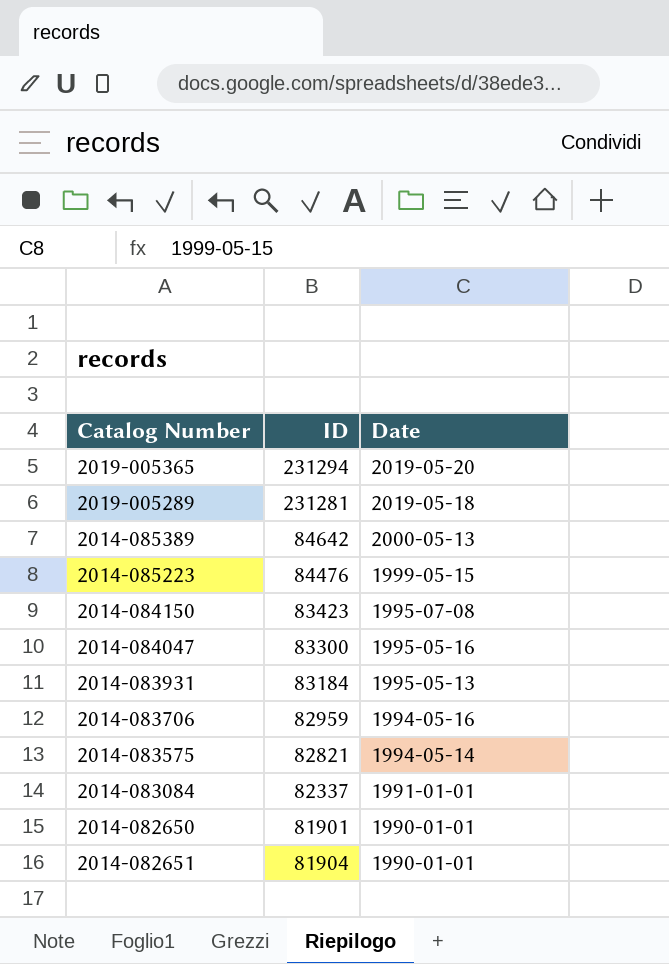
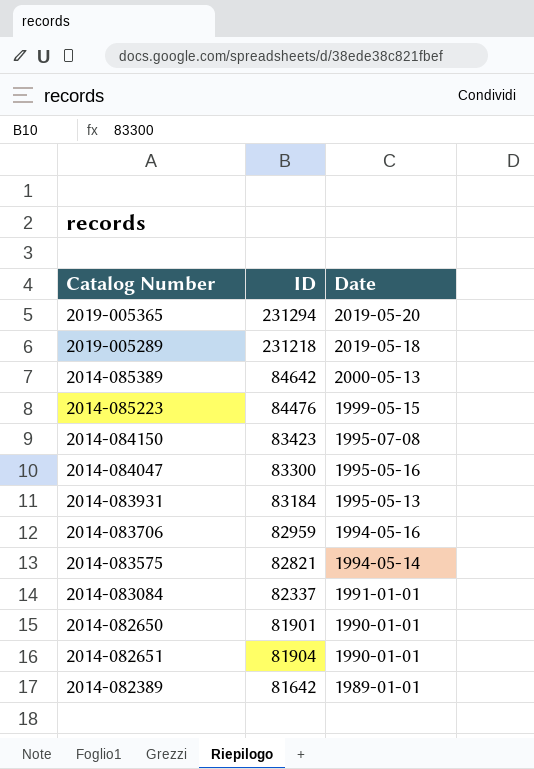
2019-005289 | ID: 231281 -> 231218
row 2014-082389: none -> 81642 | 1989-01-01

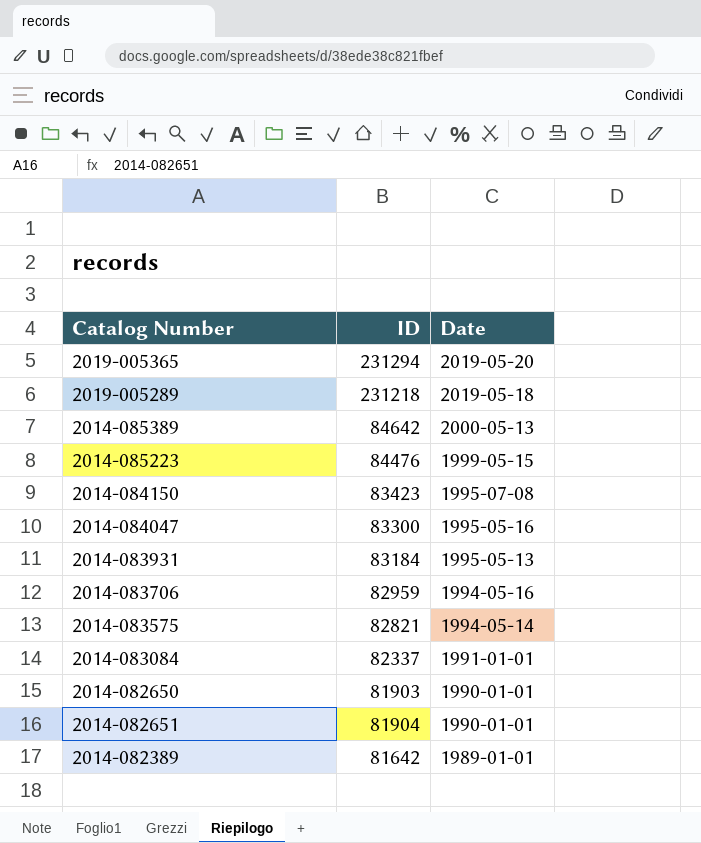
2014-082650 | ID: 81901 -> 81903

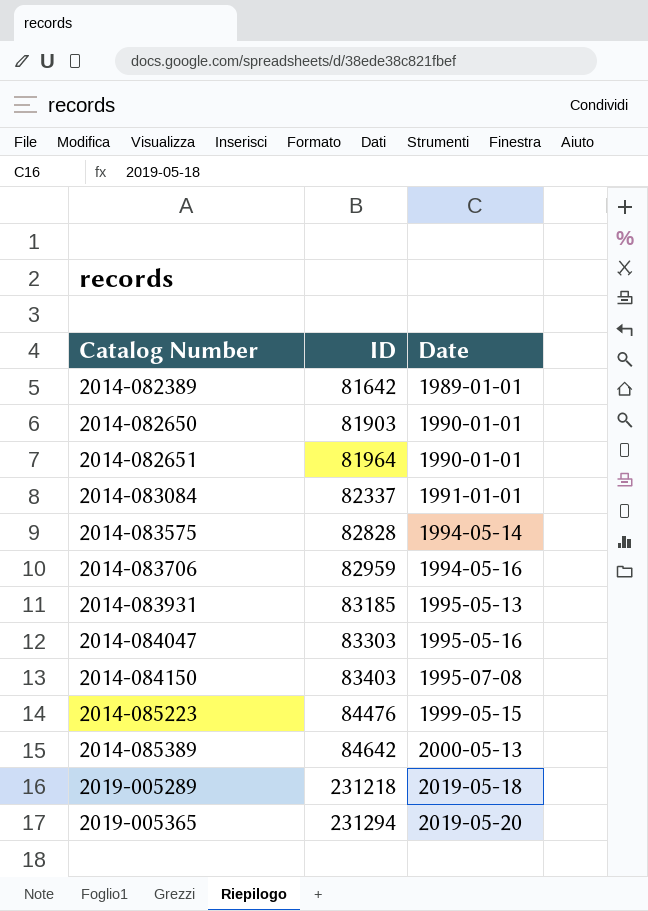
row order: Date descending -> Catalog Number ascending
2014-082651 | ID: 81904 -> 81964
2014-083575 | ID: 82821 -> 82828
2014-083931 | ID: 83184 -> 83185
2014-084047 | ID: 83300 -> 83303
2014-084150 | ID: 83423 -> 83403

